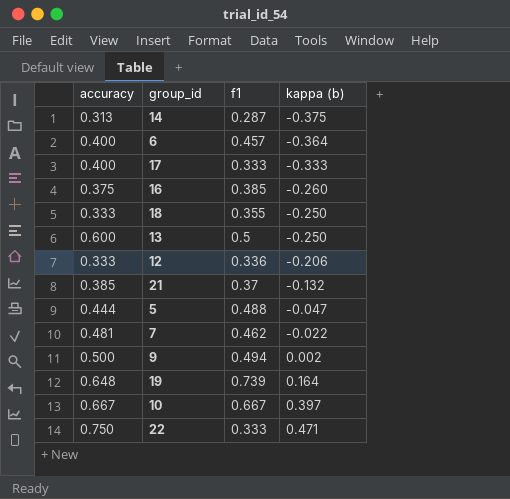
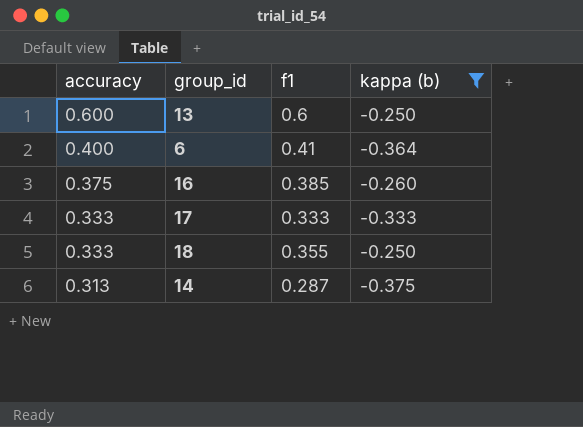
filter: none -> kappa (b) <= -0.250
row order: kappa (b) ascending -> accuracy descending
13 | f1: 0.5 -> 0.6
6 | f1: 0.457 -> 0.41
17 | accuracy: 0.400 -> 0.333

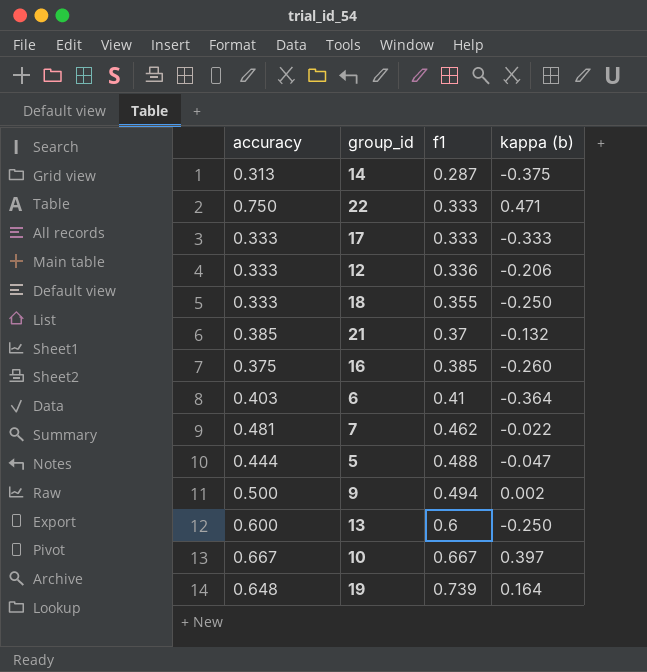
filter: kappa (b) <= -0.250 -> none
row order: accuracy descending -> f1 ascending
6 | accuracy: 0.400 -> 0.403

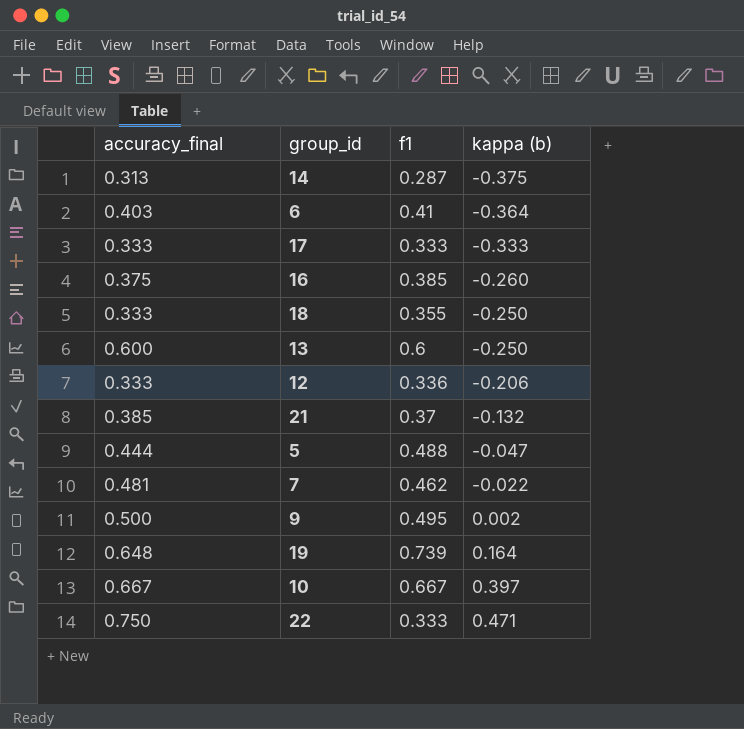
row order: f1 ascending -> kappa (b) ascending
column name: accuracy -> accuracy_final
9 | f1: 0.494 -> 0.495

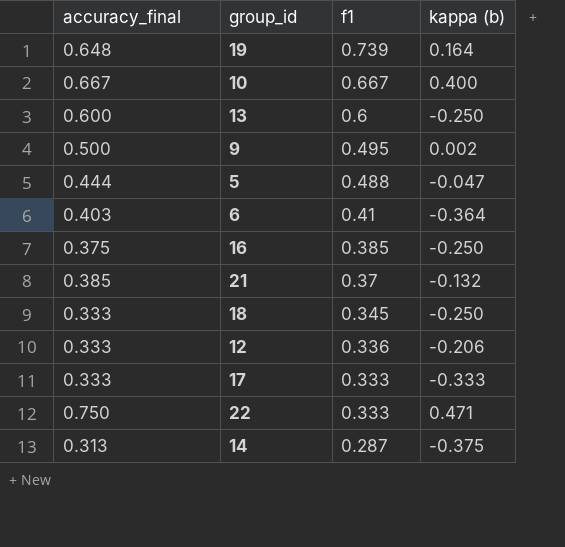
row order: kappa (b) ascending -> f1 descending
row 7: 0.481 | 0.462 | -0.022 -> none
10 | kappa (b): 0.397 -> 0.400
16 | kappa (b): -0.260 -> -0.250
18 | f1: 0.355 -> 0.345

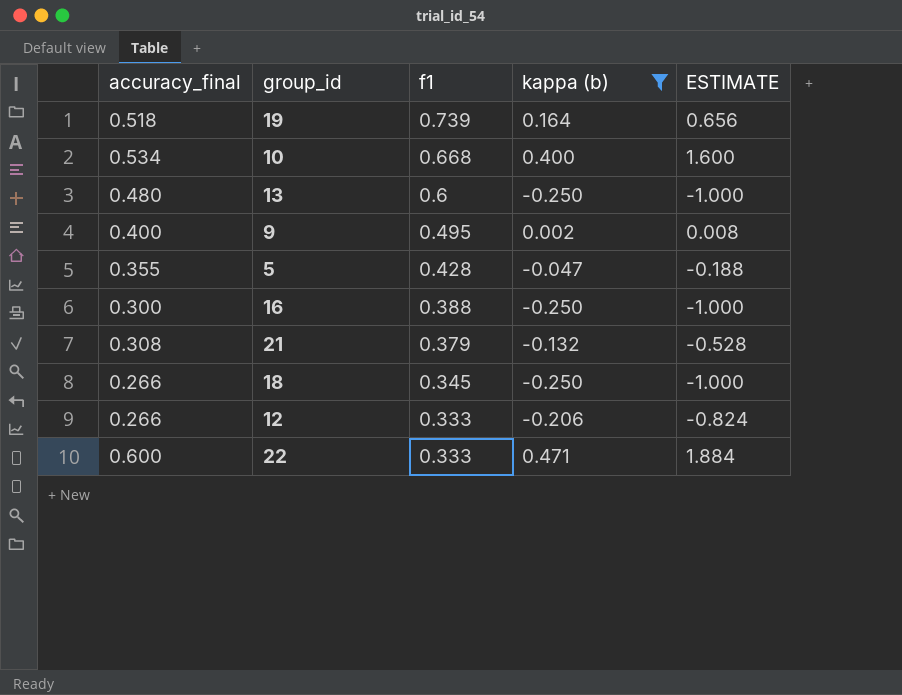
filter: none -> kappa (b) >= -0.250
column ESTIMATE | formula: none -> [kappa (b)] * 4
19 | accuracy_final: 0.648 -> 0.518
10 | accuracy_final: 0.667 -> 0.534
10 | f1: 0.667 -> 0.668
13 | accuracy_final: 0.600 -> 0.480
9 | accuracy_final: 0.500 -> 0.400
5 | accuracy_final: 0.444 -> 0.355
5 | f1: 0.488 -> 0.428
16 | accuracy_final: 0.375 -> 0.300
16 | f1: 0.385 -> 0.388
21 | accuracy_final: 0.385 -> 0.308
21 | f1: 0.37 -> 0.379
18 | accuracy_final: 0.333 -> 0.266
12 | accuracy_final: 0.333 -> 0.266
12 | f1: 0.336 -> 0.333
22 | accuracy_final: 0.750 -> 0.600

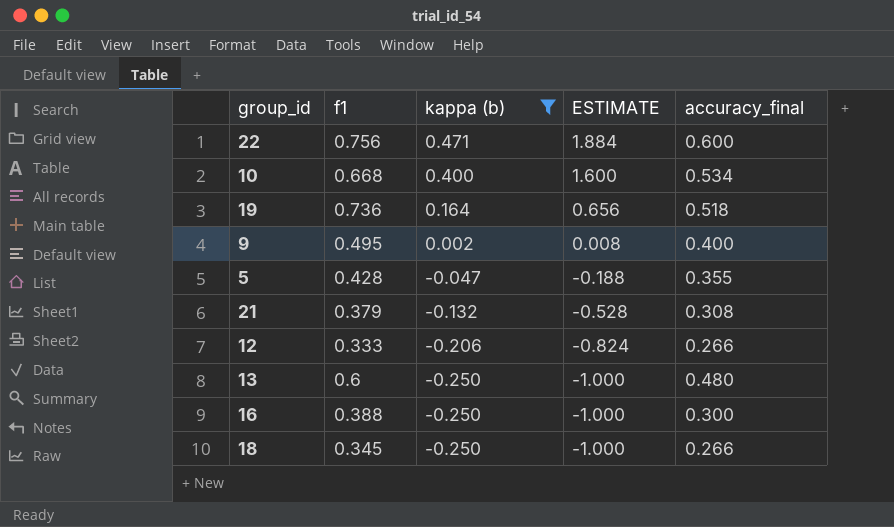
row order: f1 descending -> kappa (b) descending
column accuracy_final | position: 1 -> 5
22 | f1: 0.333 -> 0.756
19 | f1: 0.739 -> 0.736

